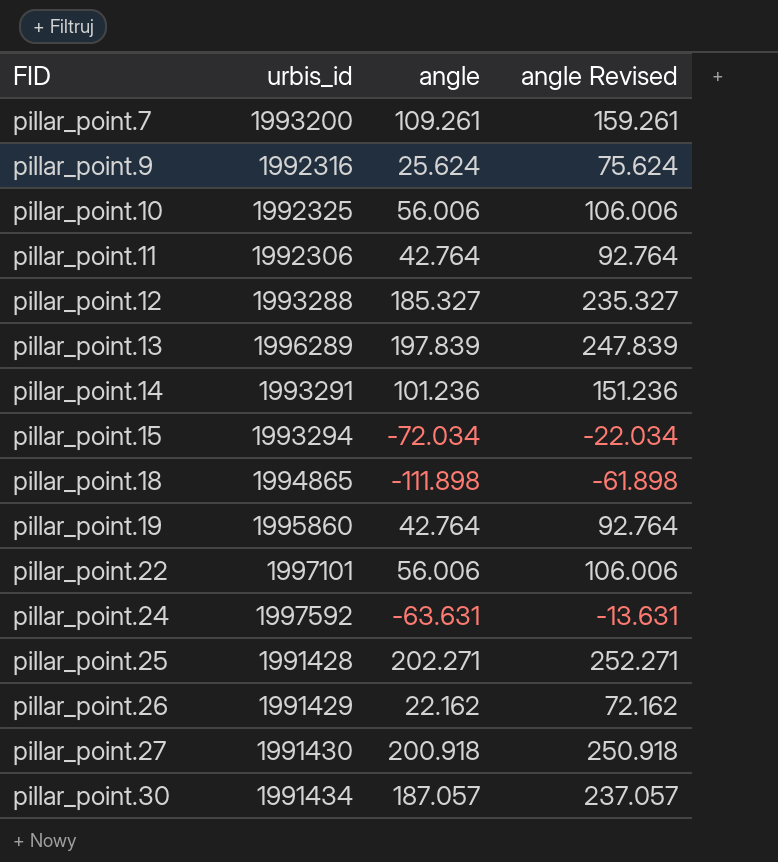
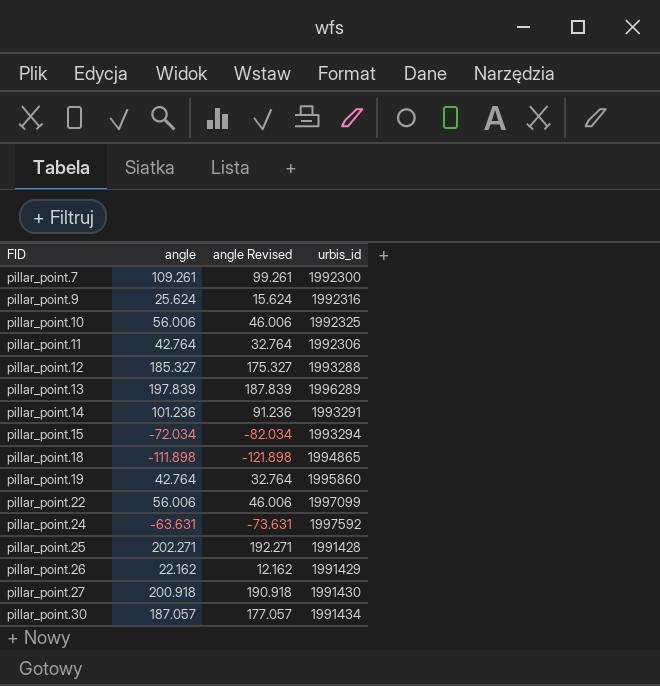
column angle Revised | formula: [angle] + 50 -> [angle] - 10
column urbis_id | position: 2 -> 4
pillar_point.7 | urbis_id: 1993200 -> 1992300
pillar_point.22 | urbis_id: 1997101 -> 1997099

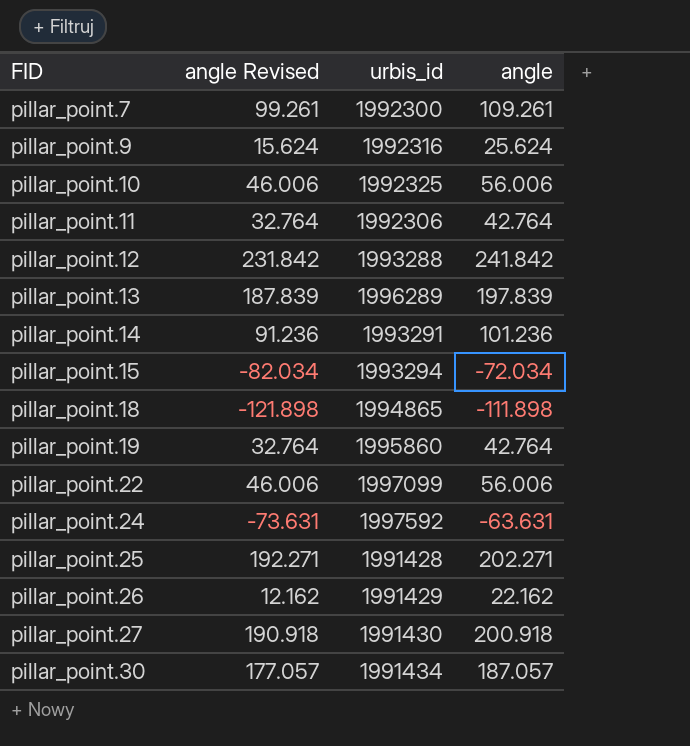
column angle | position: 2 -> 4
pillar_point.12 | angle Revised: 175.327 -> 231.842
pillar_point.12 | angle: 185.327 -> 241.842

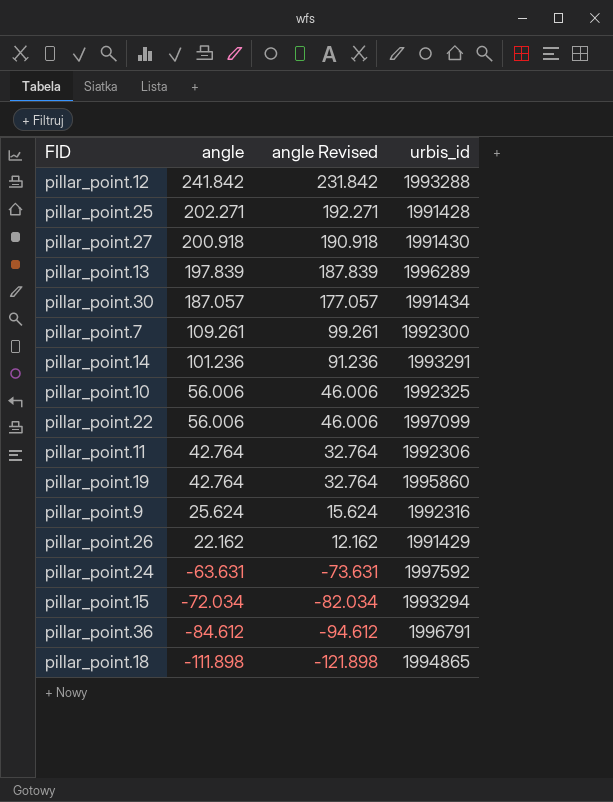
row order: FID ascending -> angle descending
column angle | position: 4 -> 2
row pillar_point.36: none -> -84.612 | -94.612 | 1996791

